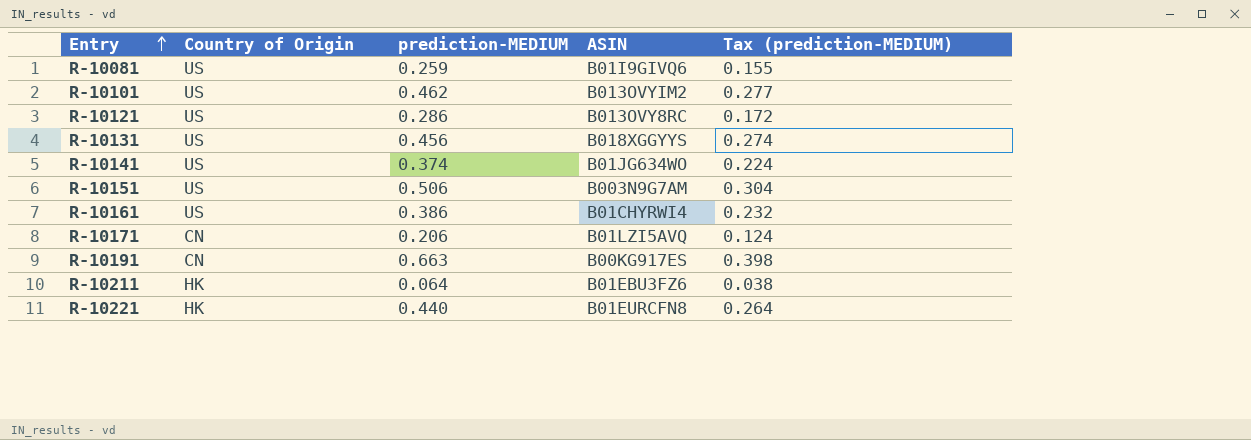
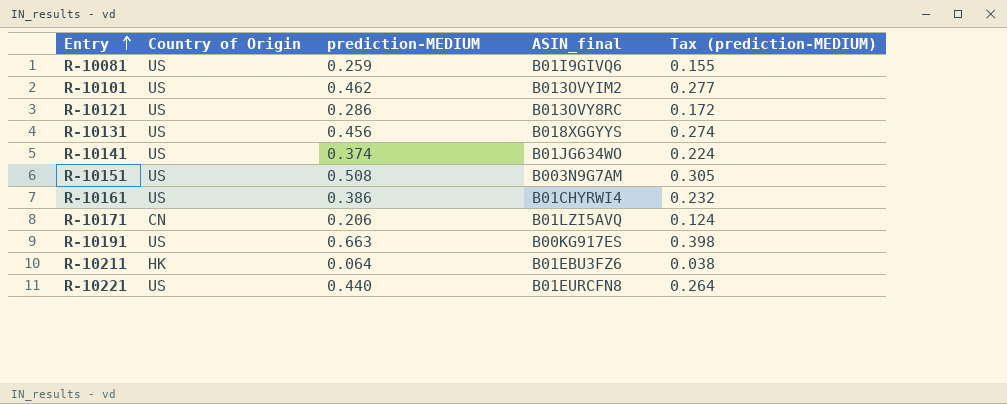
column name: ASIN -> ASIN_final
R-10151 | prediction-MEDIUM: 0.506 -> 0.508
R-10151 | Tax (prediction-MEDIUM): 0.304 -> 0.305
R-10191 | Country of Origin: CN -> US
R-10221 | Country of Origin: HK -> US

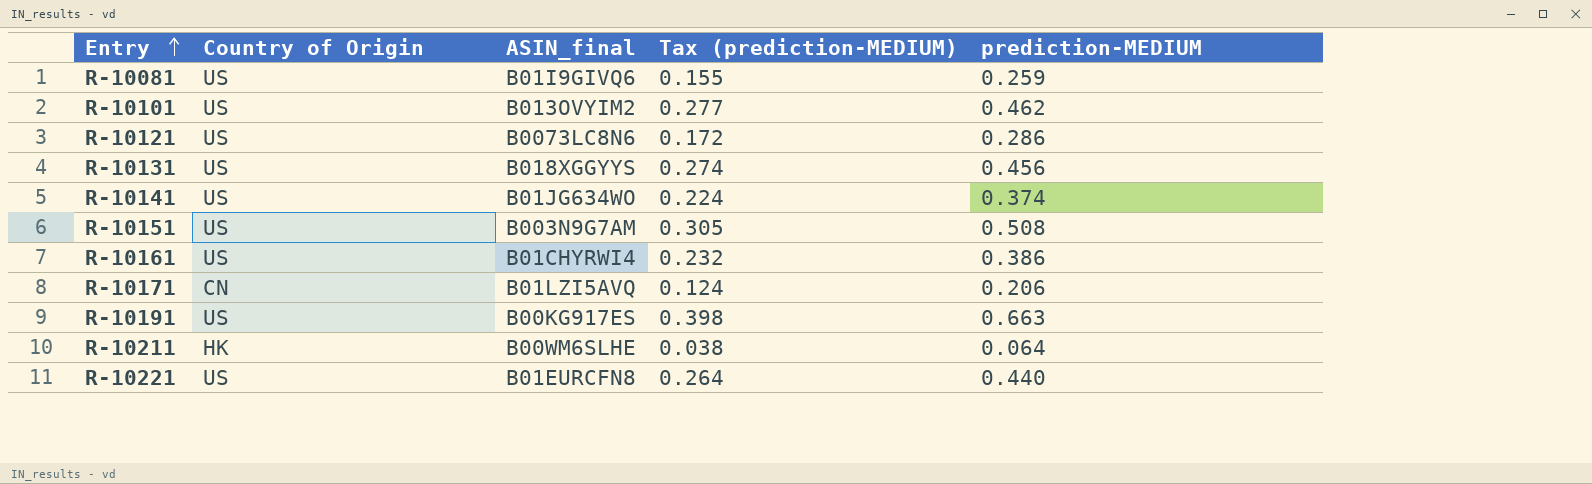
column prediction-MEDIUM | position: 3 -> 5
R-10121 | ASIN_final: B013OVY8RC -> B0073LC8N6
R-10211 | ASIN_final: B01EBU3FZ6 -> B00WM6SLHE

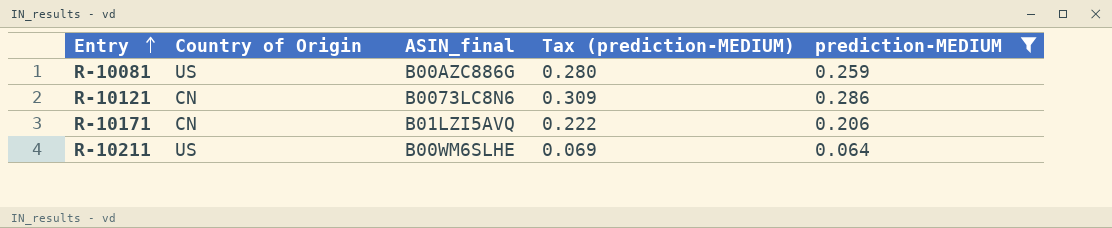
filter: none -> prediction-MEDIUM <= 0.286
column Tax (prediction-MEDIUM) | formula: [prediction-MEDIUM] * 0.6 -> [prediction-MEDIUM] * 1.08
R-10081 | ASIN_final: B01I9GIVQ6 -> B00AZC886G
R-10121 | Country of Origin: US -> CN
R-10211 | Country of Origin: HK -> US

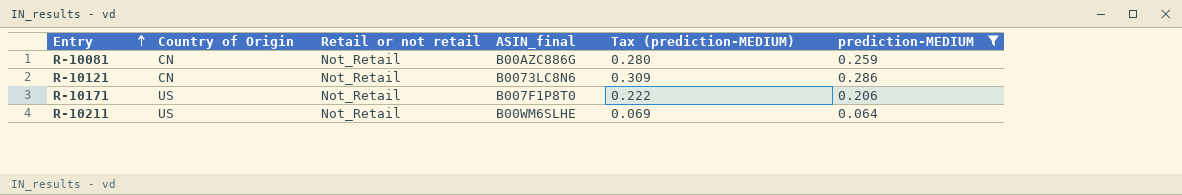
column Retail or not retail | position: none -> 3
R-10081 | Country of Origin: US -> CN
R-10171 | Country of Origin: CN -> US
R-10171 | ASIN_final: B01LZI5AVQ -> B007F1P8T0

